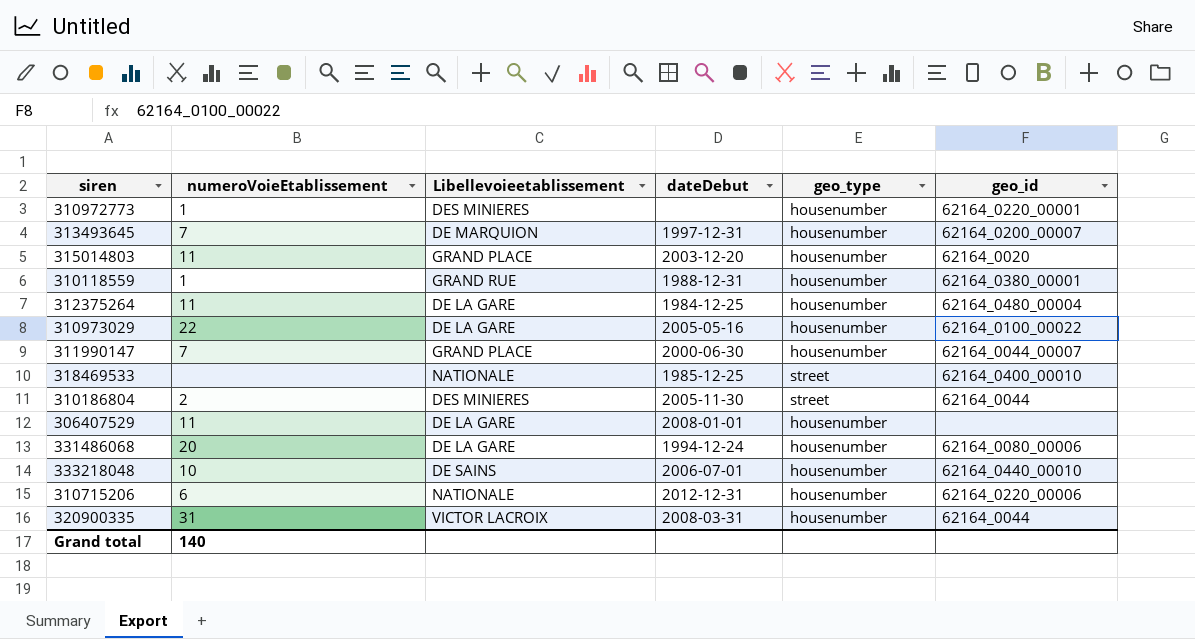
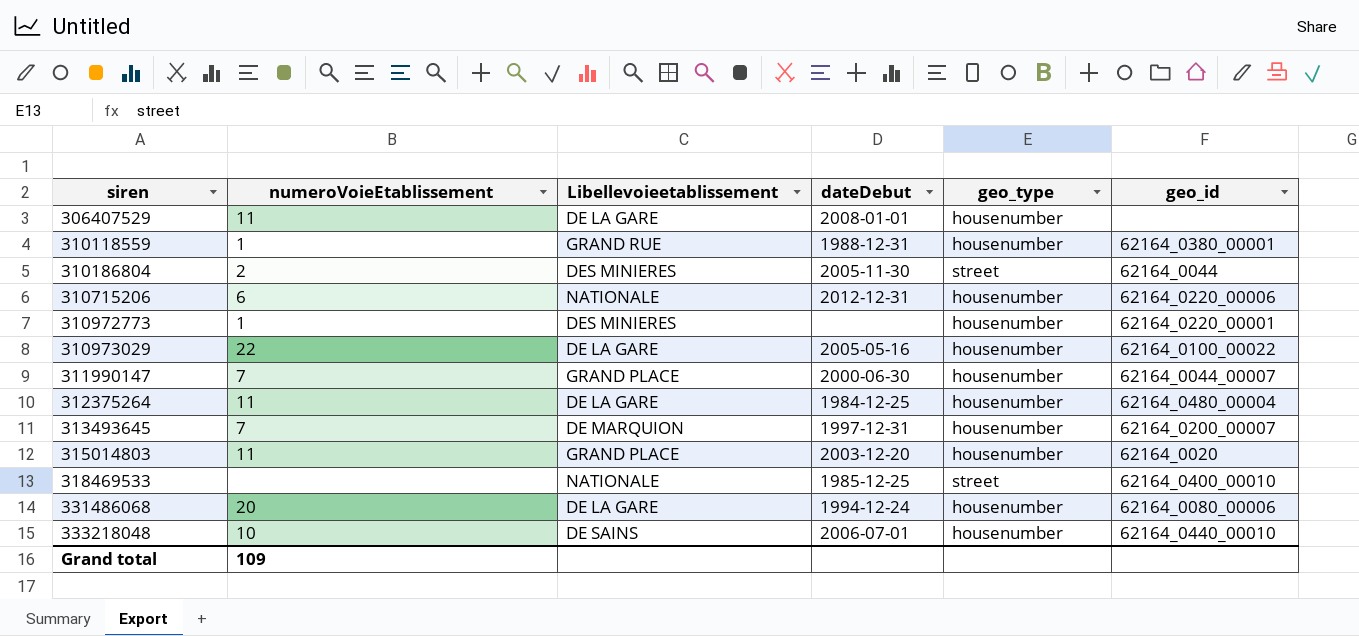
row order: none -> siren ascending
row 320900335: 31 | VICTOR LACROIX | 2008-03-31 | housenumber | 62164_0044 -> none
Grand total | numeroVoieEtablissement: 140 -> 109

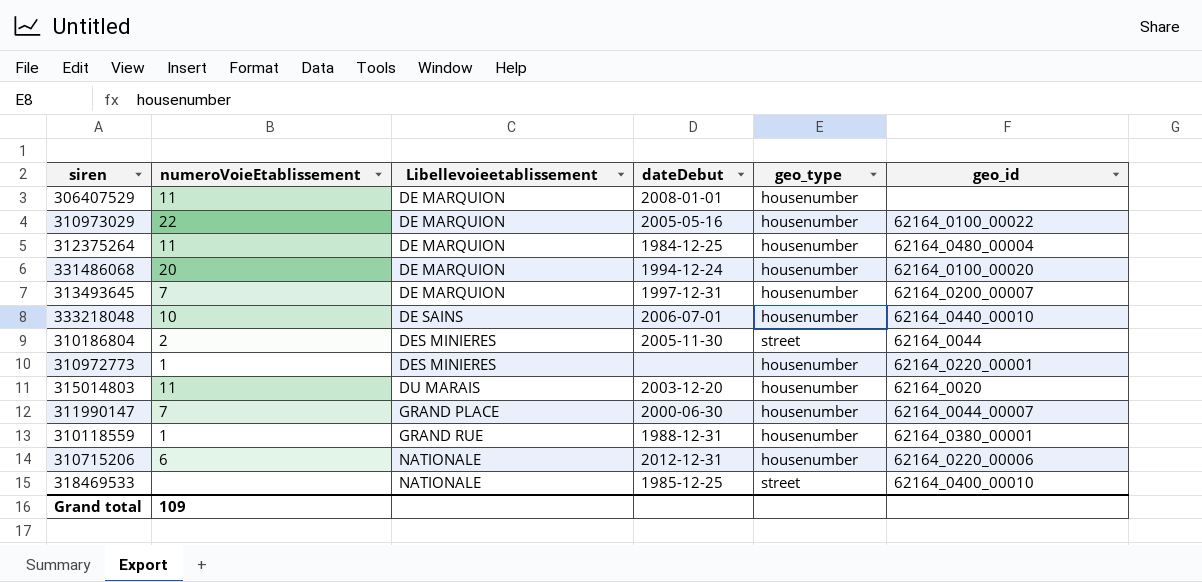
row order: siren ascending -> Libellevoieetablissement ascending
306407529 | Libellevoieetablissement: DE LA GARE -> DE MARQUION
310973029 | Libellevoieetablissement: DE LA GARE -> DE MARQUION
312375264 | Libellevoieetablissement: DE LA GARE -> DE MARQUION
331486068 | Libellevoieetablissement: DE LA GARE -> DE MARQUION
331486068 | geo_id: 62164_0080_00006 -> 62164_0100_00020
315014803 | Libellevoieetablissement: GRAND PLACE -> DU MARAIS

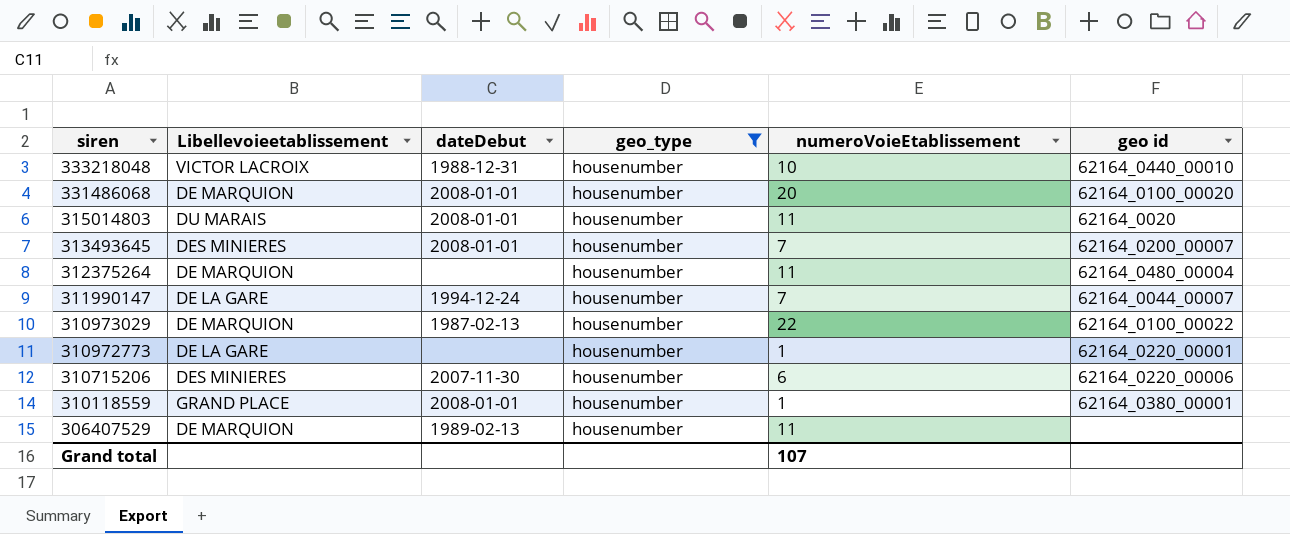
filter: none -> geo_type = housenumber
row order: Libellevoieetablissement ascending -> siren descending
column numeroVoieEtablissement | position: 2 -> 5
column name: geo_id -> geo id
333218048 | Libellevoieetablissement: DE SAINS -> VICTOR LACROIX
333218048 | dateDebut: 2006-07-01 -> 1988-12-31
331486068 | dateDebut: 1994-12-24 -> 2008-01-01
315014803 | dateDebut: 2003-12-20 -> 2008-01-01
313493645 | Libellevoieetablissement: DE MARQUION -> DES MINIERES
313493645 | dateDebut: 1997-12-31 -> 2008-01-01
312375264 | dateDebut: 1984-12-25 -> none
311990147 | Libellevoieetablissement: GRAND PLACE -> DE LA GARE
311990147 | dateDebut: 2000-06-30 -> 1994-12-24
310973029 | dateDebut: 2005-05-16 -> 1987-02-13
310972773 | Libellevoieetablissement: DES MINIERES -> DE LA GARE
310715206 | Libellevoieetablissement: NATIONALE -> DES MINIERES
310715206 | dateDebut: 2012-12-31 -> 2007-11-30
310118559 | Libellevoieetablissement: GRAND RUE -> GRAND PLACE
310118559 | dateDebut: 1988-12-31 -> 2008-01-01
306407529 | dateDebut: 2008-01-01 -> 1989-02-13
Grand total | numeroVoieEtablissement: 109 -> 107

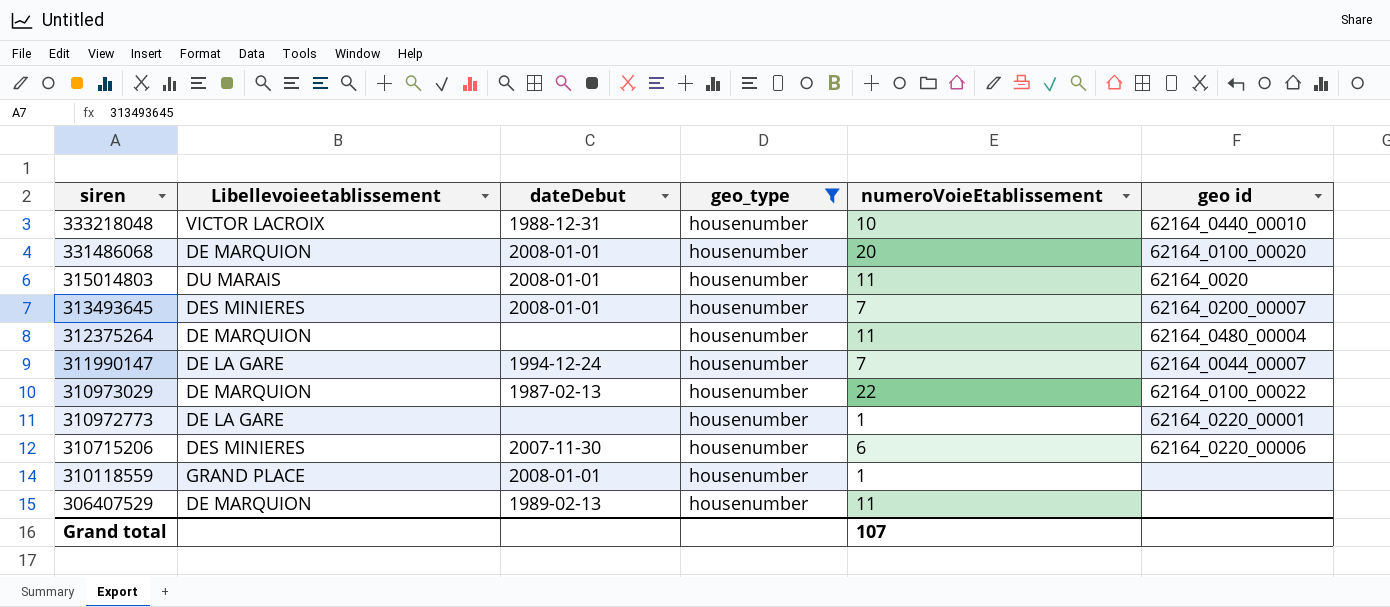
310118559 | geo id: 62164_0380_00001 -> none

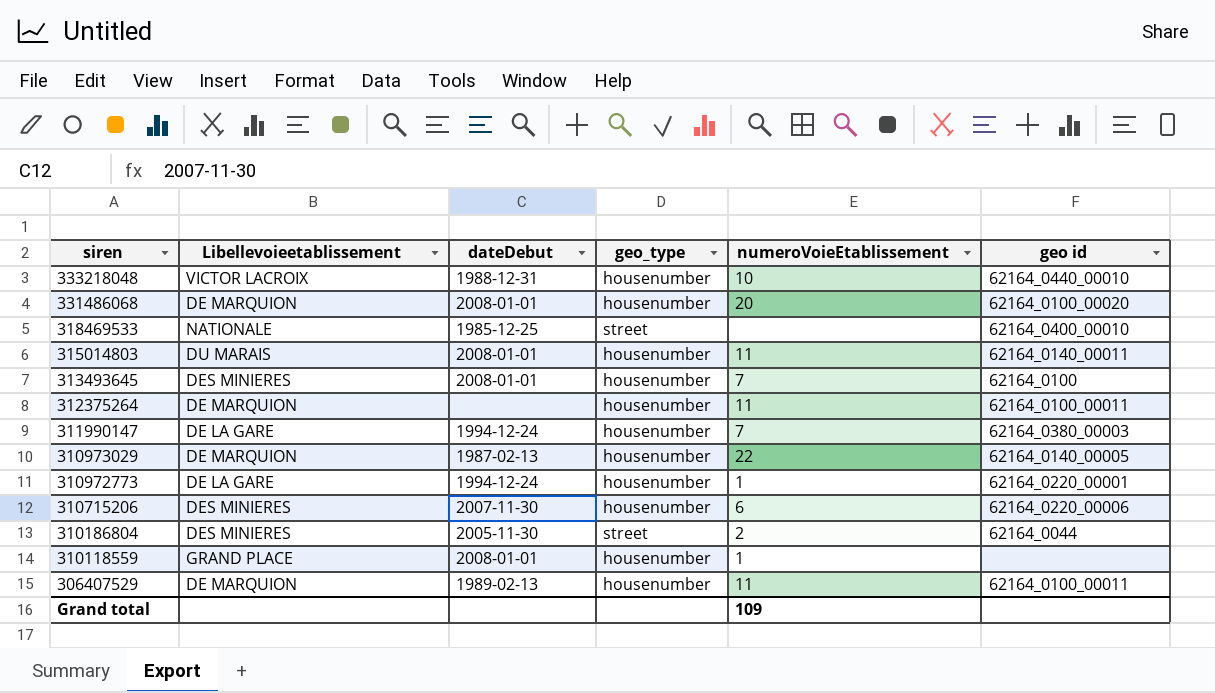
filter: geo_type = housenumber -> none
315014803 | geo id: 62164_0020 -> 62164_0140_00011
313493645 | geo id: 62164_0200_00007 -> 62164_0100
312375264 | geo id: 62164_0480_00004 -> 62164_0100_00011
311990147 | geo id: 62164_0044_00007 -> 62164_0380_00003
310973029 | geo id: 62164_0100_00022 -> 62164_0140_00005
310972773 | dateDebut: none -> 1994-12-24
306407529 | geo id: none -> 62164_0100_00011
Grand total | numeroVoieEtablissement: 107 -> 109

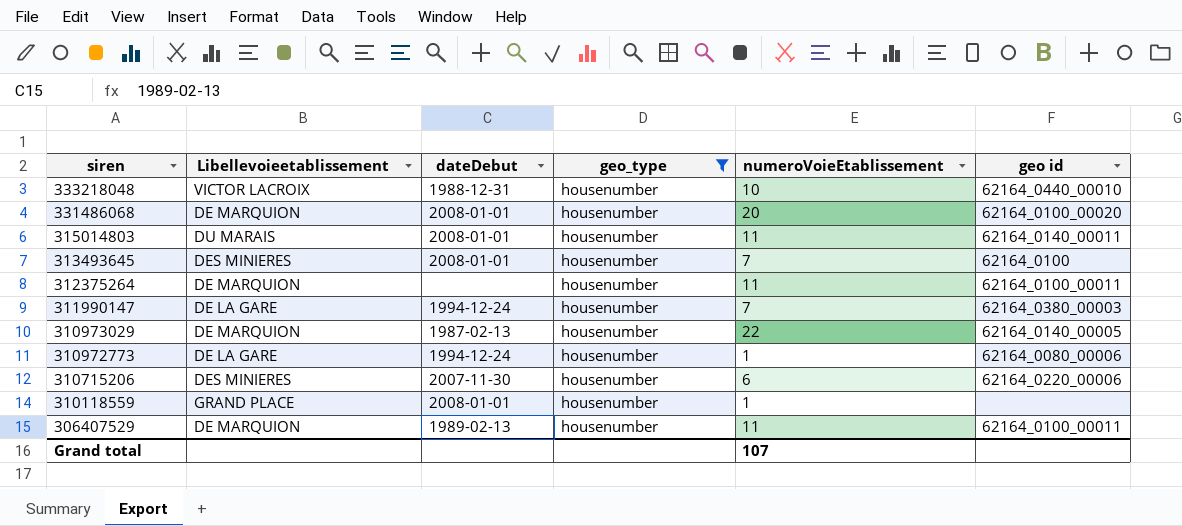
filter: none -> geo_type = housenumber
310972773 | geo id: 62164_0220_00001 -> 62164_0080_00006
Grand total | numeroVoieEtablissement: 109 -> 107

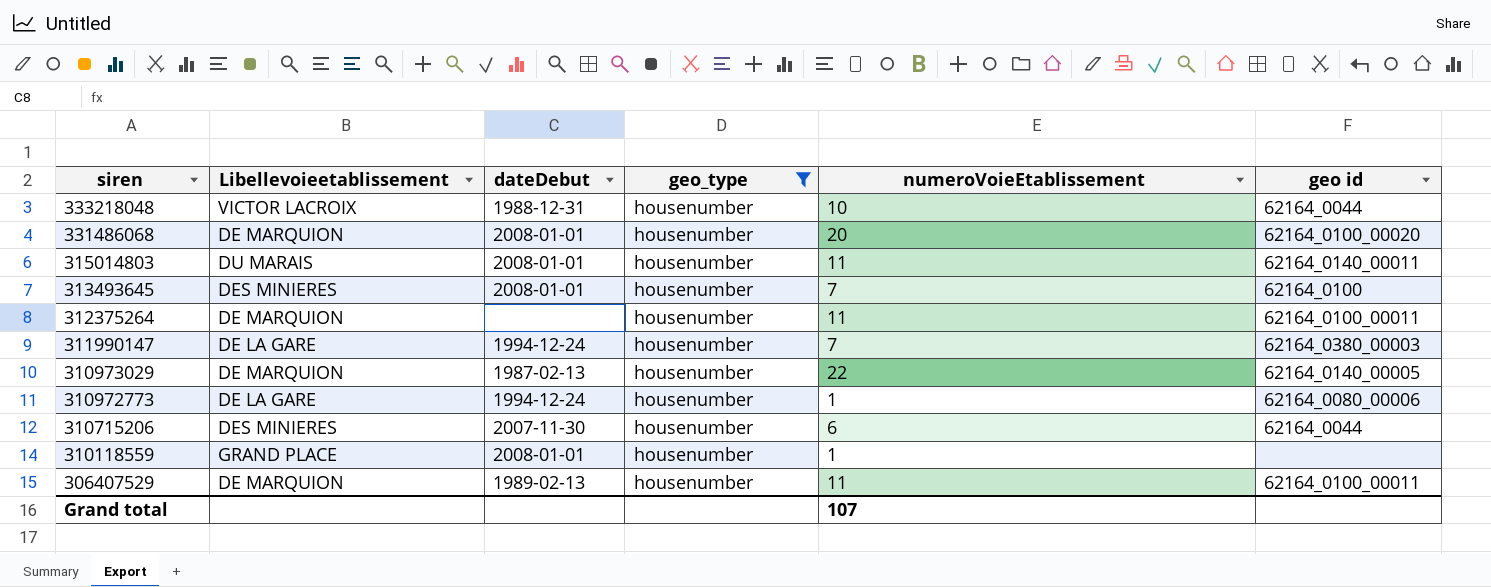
333218048 | geo id: 62164_0440_00010 -> 62164_0044
310715206 | geo id: 62164_0220_00006 -> 62164_0044

